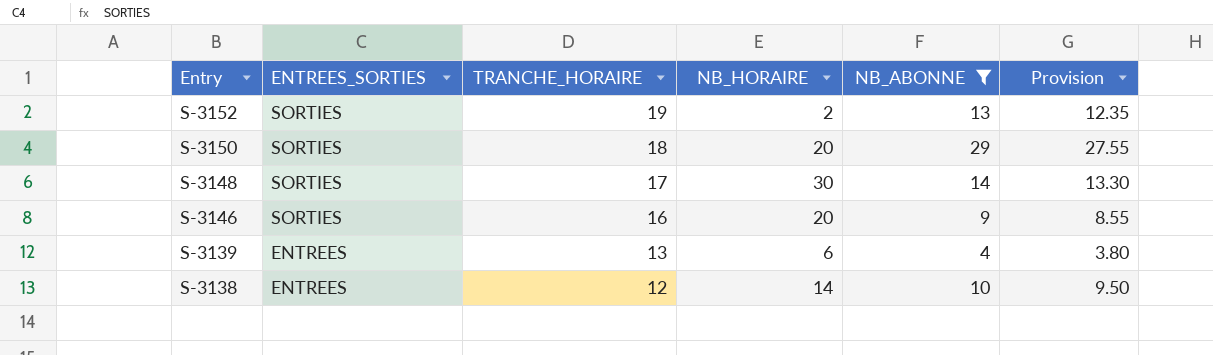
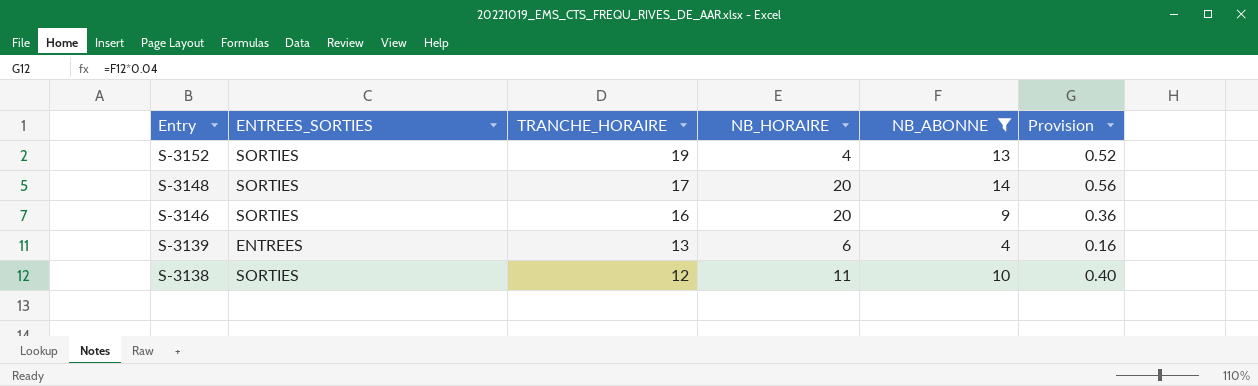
column Provision | formula: [NB_ABONNE] * 0.95 -> [NB_ABONNE] * 0.04
row S-3150: SORTIES | 18 | 20 | 29 | 27.55 -> none
S-3152 | NB_HORAIRE: 2 -> 4
S-3148 | NB_HORAIRE: 30 -> 20
S-3138 | ENTREES_SORTIES: ENTREES -> SORTIES
S-3138 | NB_HORAIRE: 14 -> 11

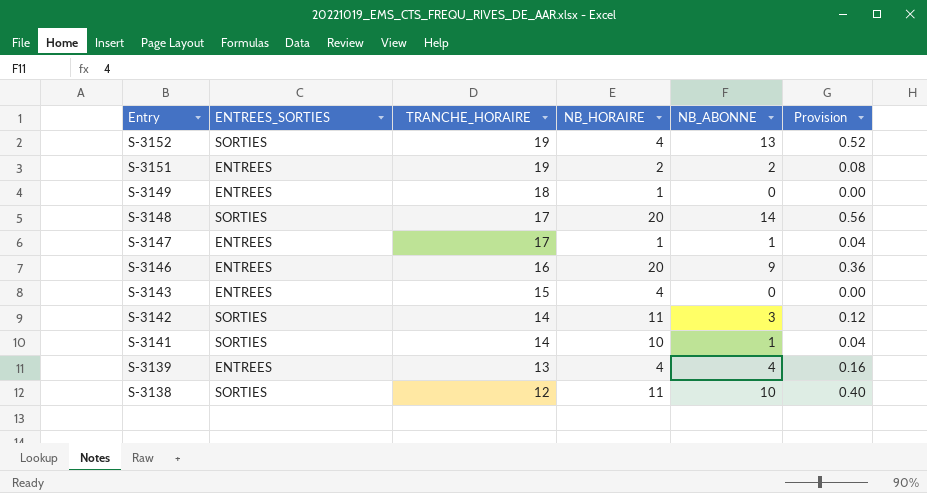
filter: NB_ABONNE >= 4 -> none
S-3146 | ENTREES_SORTIES: SORTIES -> ENTREES
S-3139 | NB_HORAIRE: 6 -> 4

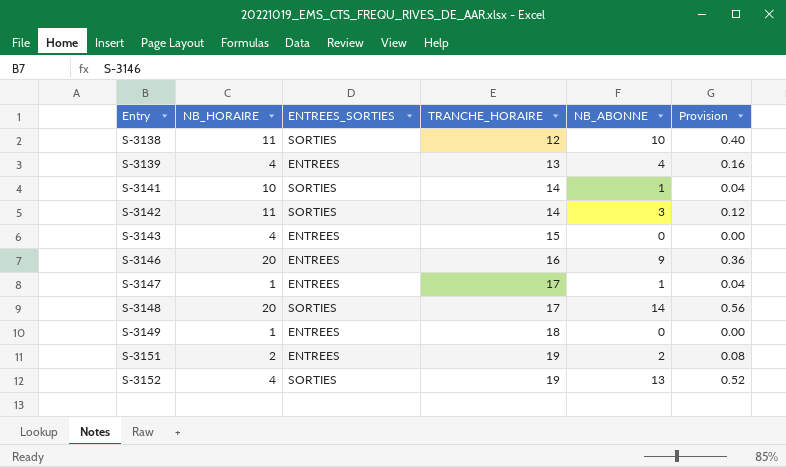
row order: Entry descending -> Entry ascending
column NB_HORAIRE | position: 4 -> 2

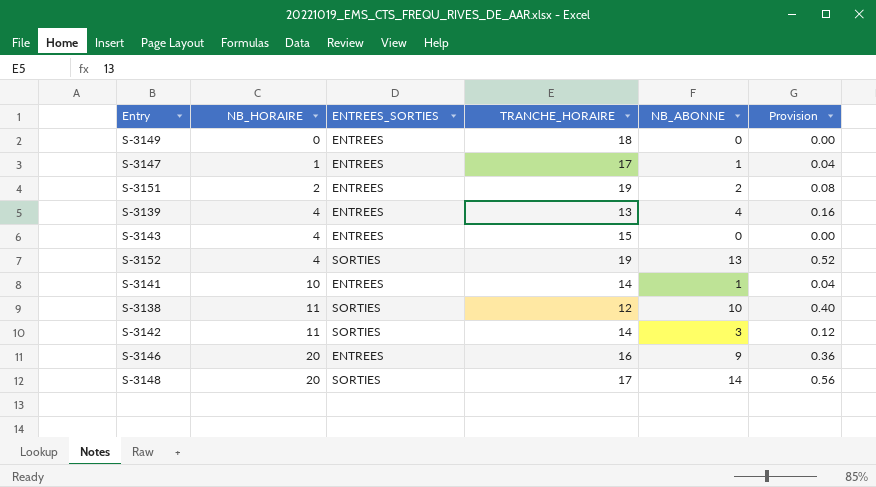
row order: Entry ascending -> NB_HORAIRE ascending
S-3149 | NB_HORAIRE: 1 -> 0
S-3141 | ENTREES_SORTIES: SORTIES -> ENTREES

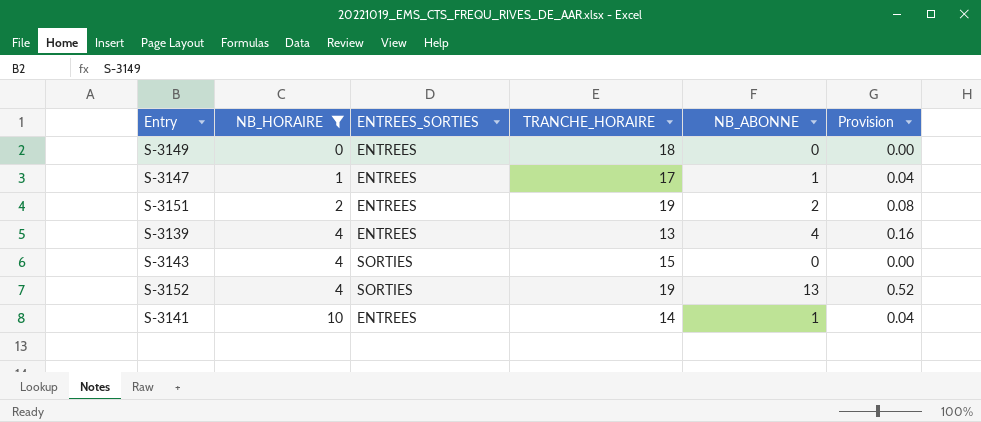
filter: none -> NB_HORAIRE <= 10
S-3143 | ENTREES_SORTIES: ENTREES -> SORTIES

